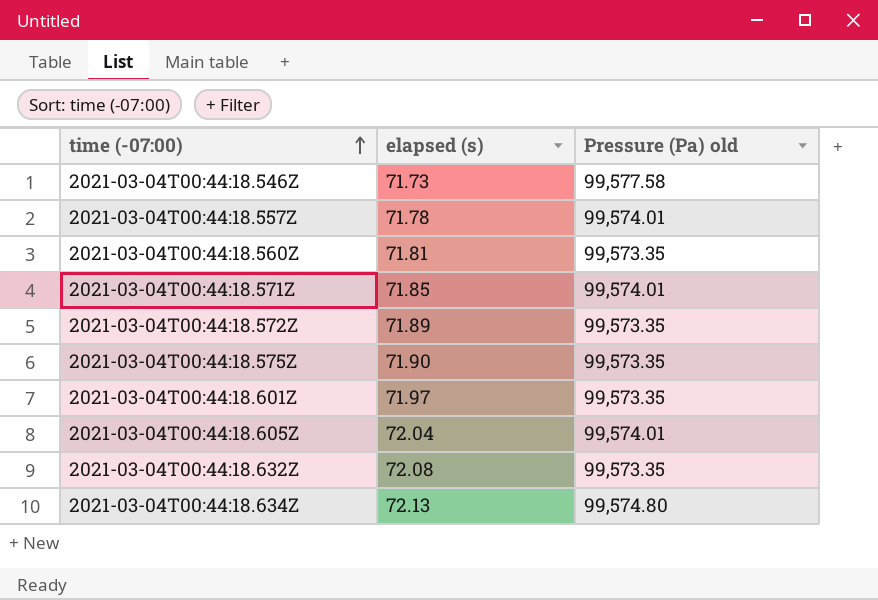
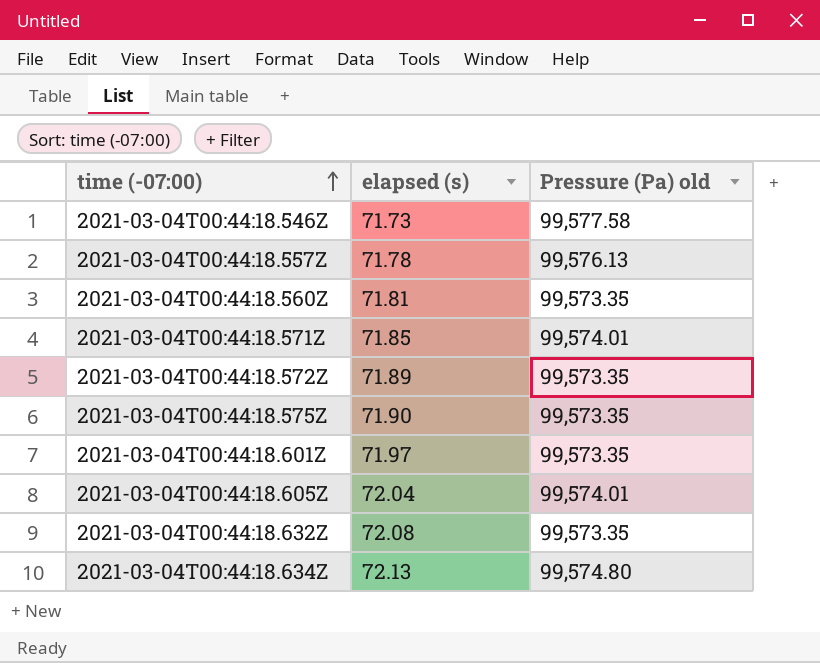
2021-03-04T00:44:18.557Z | Pressure (Pa) old: 99,574.01 -> 99,576.13

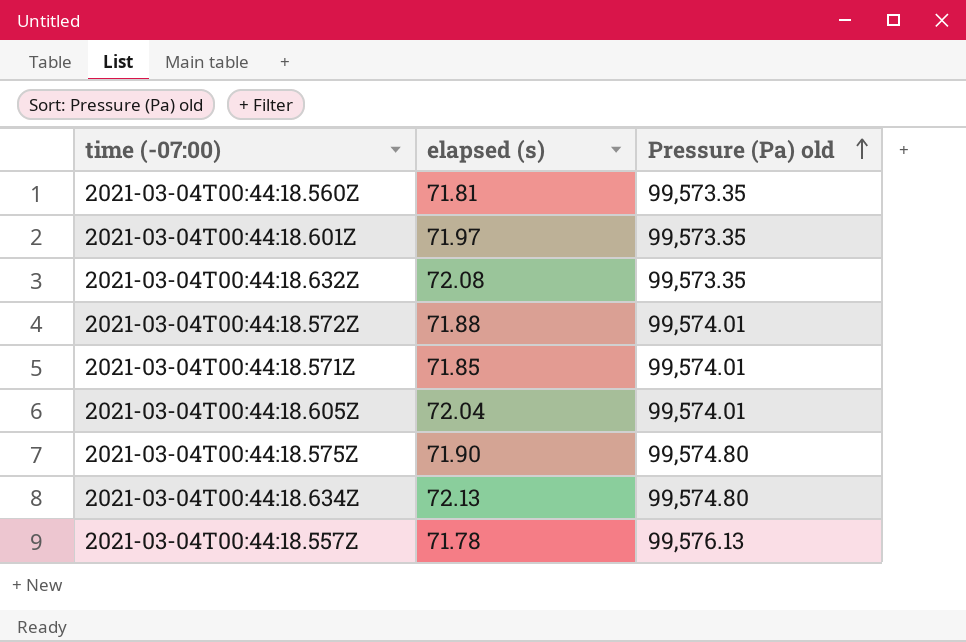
row order: time (-07:00) ascending -> Pressure (Pa) old ascending
row 2021-03-04T00:44:18.546Z: 71.73 | 99,577.58 -> none
2021-03-04T00:44:18.572Z | elapsed (s): 71.89 -> 71.88
2021-03-04T00:44:18.572Z | Pressure (Pa) old: 99,573.35 -> 99,574.01
2021-03-04T00:44:18.575Z | Pressure (Pa) old: 99,573.35 -> 99,574.80

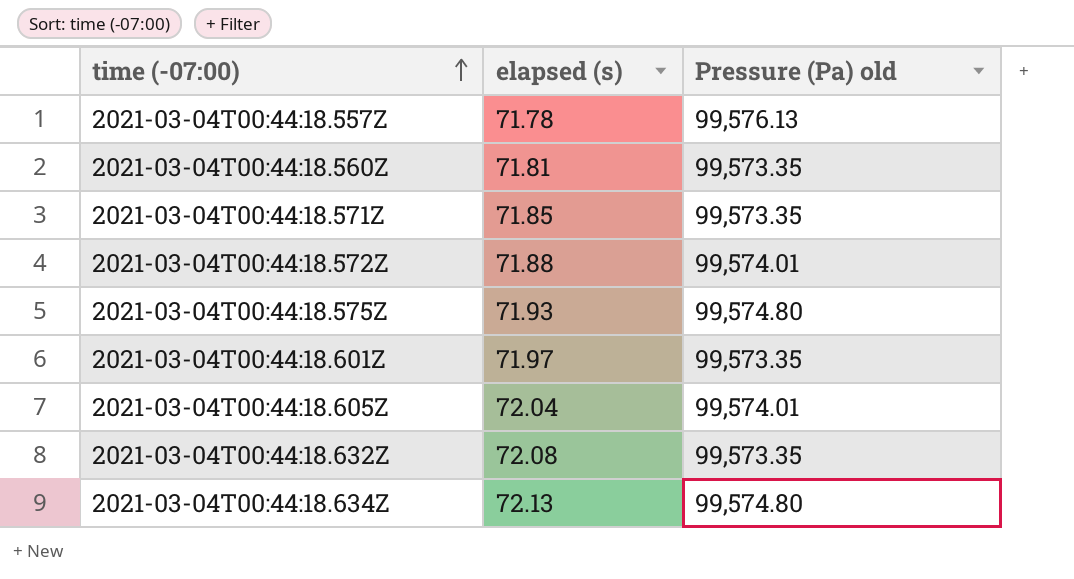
row order: Pressure (Pa) old ascending -> time (-07:00) ascending
2021-03-04T00:44:18.571Z | Pressure (Pa) old: 99,574.01 -> 99,573.35
2021-03-04T00:44:18.575Z | elapsed (s): 71.90 -> 71.93

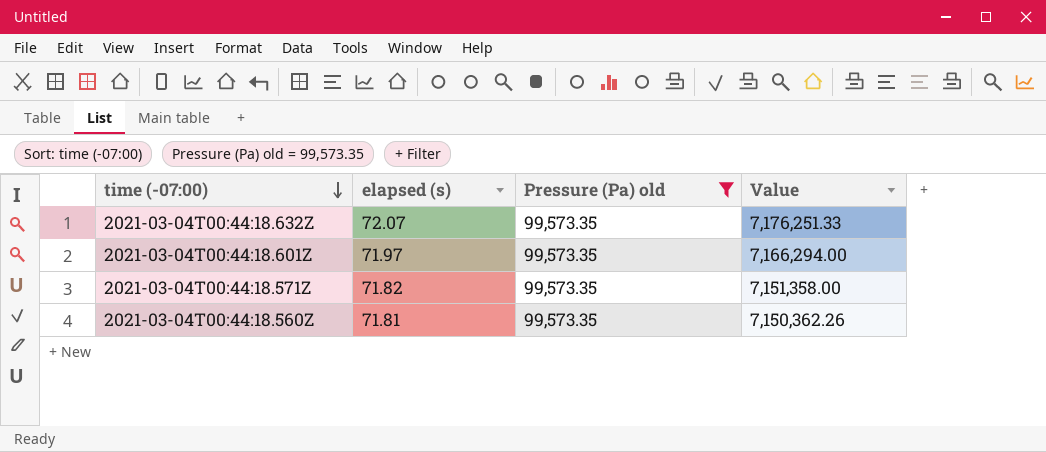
filter: none -> Pressure (Pa) old = 99,573.35
row order: time (-07:00) ascending -> time (-07:00) descending
column Value | formula: none -> [elapsed (s)] * [Pressure (Pa) old]
2021-03-04T00:44:18.632Z | elapsed (s): 72.08 -> 72.07
2021-03-04T00:44:18.571Z | elapsed (s): 71.85 -> 71.82

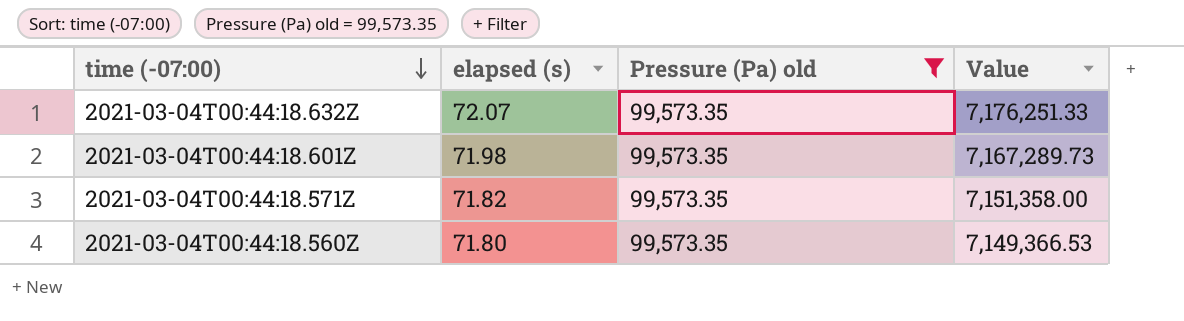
2021-03-04T00:44:18.601Z | elapsed (s): 71.97 -> 71.98
2021-03-04T00:44:18.601Z | Value: 7,166,294.00 -> 7,167,289.73
2021-03-04T00:44:18.560Z | elapsed (s): 71.81 -> 71.80
2021-03-04T00:44:18.560Z | Value: 7,150,362.26 -> 7,149,366.53

